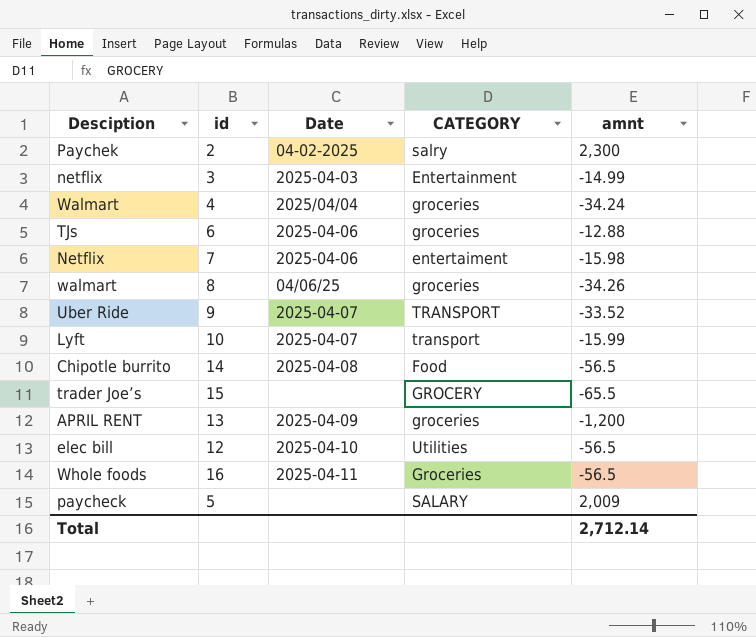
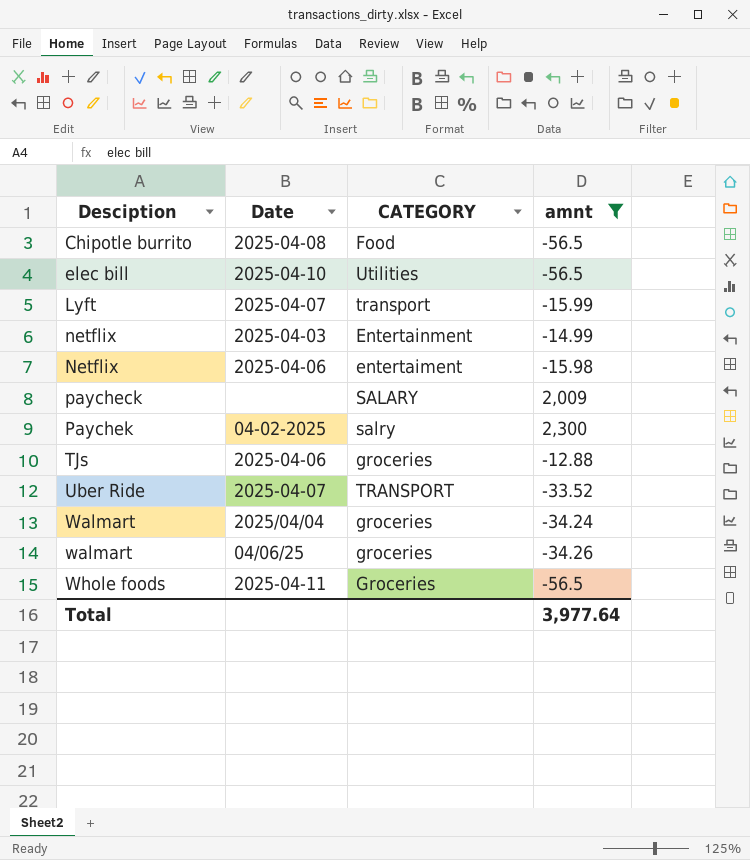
filter: none -> amnt >= -56.5
row order: none -> Desciption ascending
column id | position: 2 -> none
Total | amnt: 2,712.14 -> 3,977.64

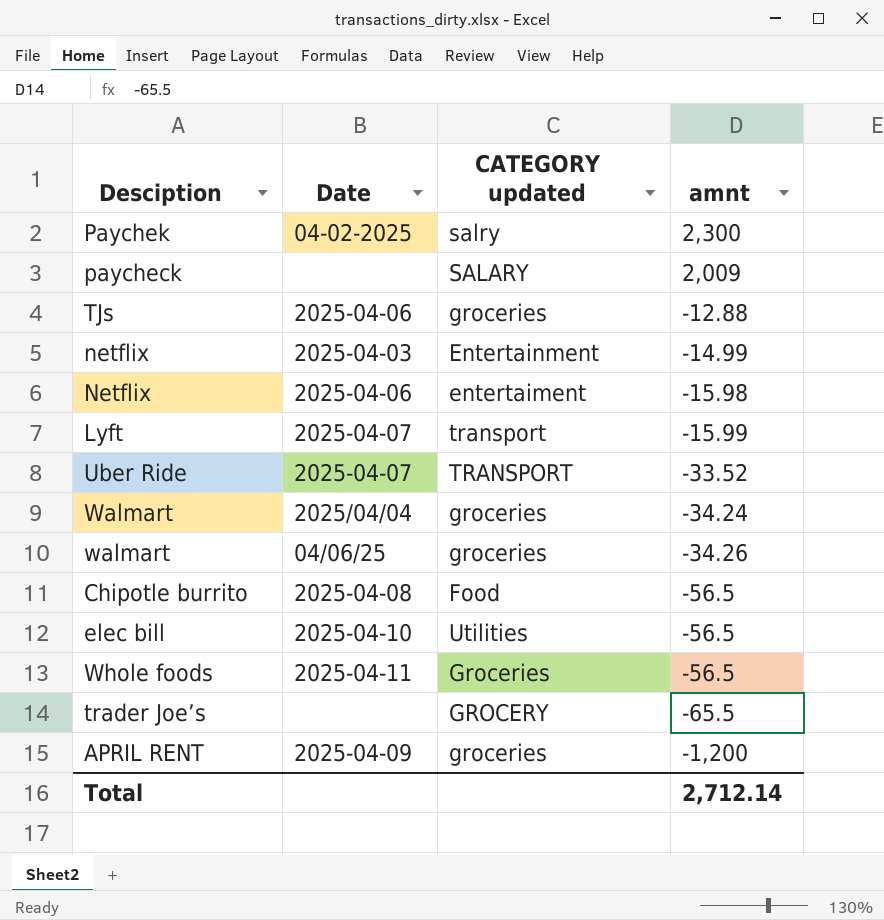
filter: amnt >= -56.5 -> none
row order: Desciption ascending -> amnt descending
column name: CATEGORY -> CATEGORY updated
Total | amnt: 3,977.64 -> 2,712.14

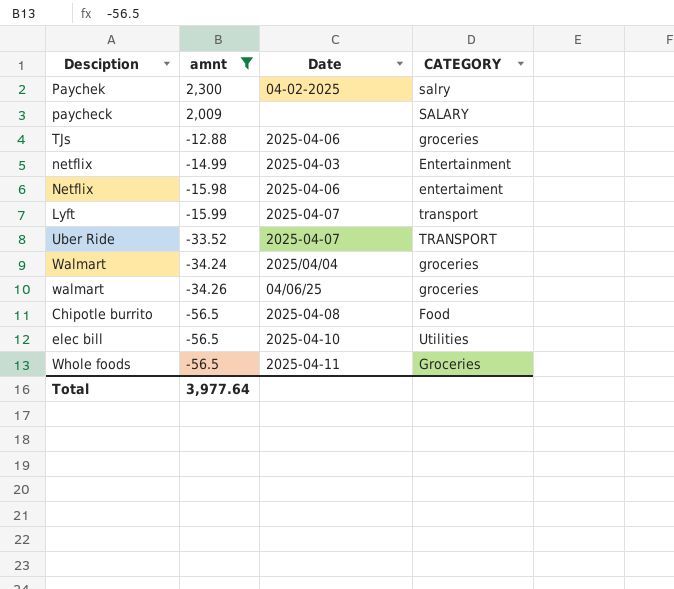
filter: none -> amnt >= -56.5
column amnt | position: 4 -> 2
column name: CATEGORY updated -> CATEGORY
Total | amnt: 2,712.14 -> 3,977.64

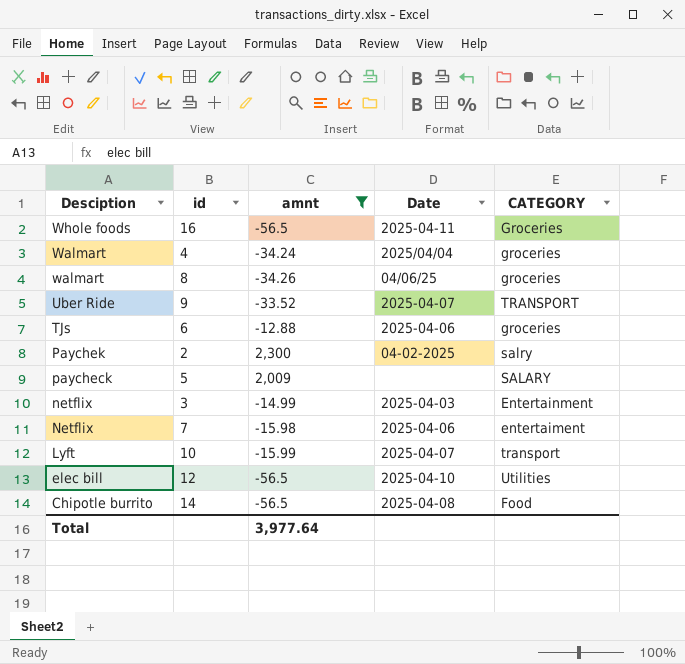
row order: amnt descending -> Desciption descending
column id | position: none -> 2

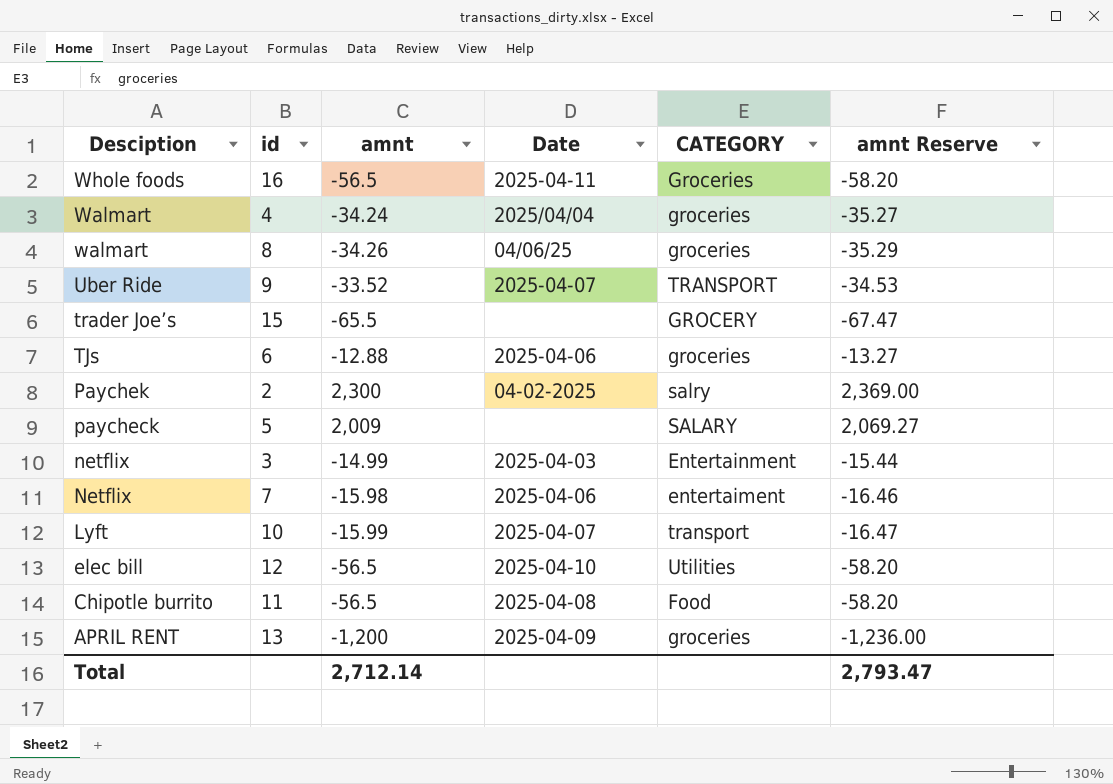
filter: amnt >= -56.5 -> none
column amnt Reserve | formula: none -> [amnt] * 1.03
Chipotle burrito | id: 14 -> 11
Total | amnt: 3,977.64 -> 2,712.14

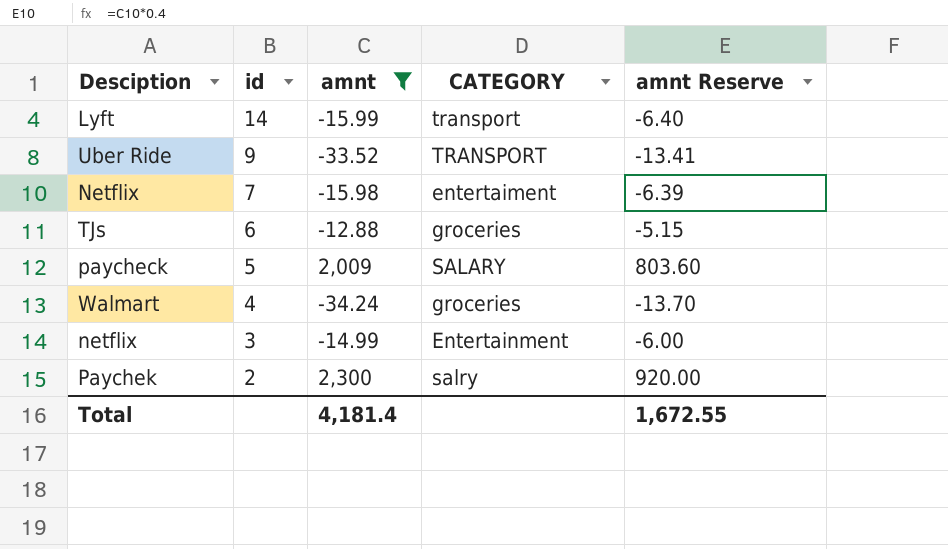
filter: none -> amnt >= -34.24
row order: Desciption descending -> id descending
column Date | position: 4 -> none
column amnt Reserve | formula: [amnt] * 1.03 -> [amnt] * 0.4
Lyft | id: 10 -> 14
Total | amnt: 2,712.14 -> 4,181.4
Total | amnt Reserve: 2,793.47 -> 1,672.55

